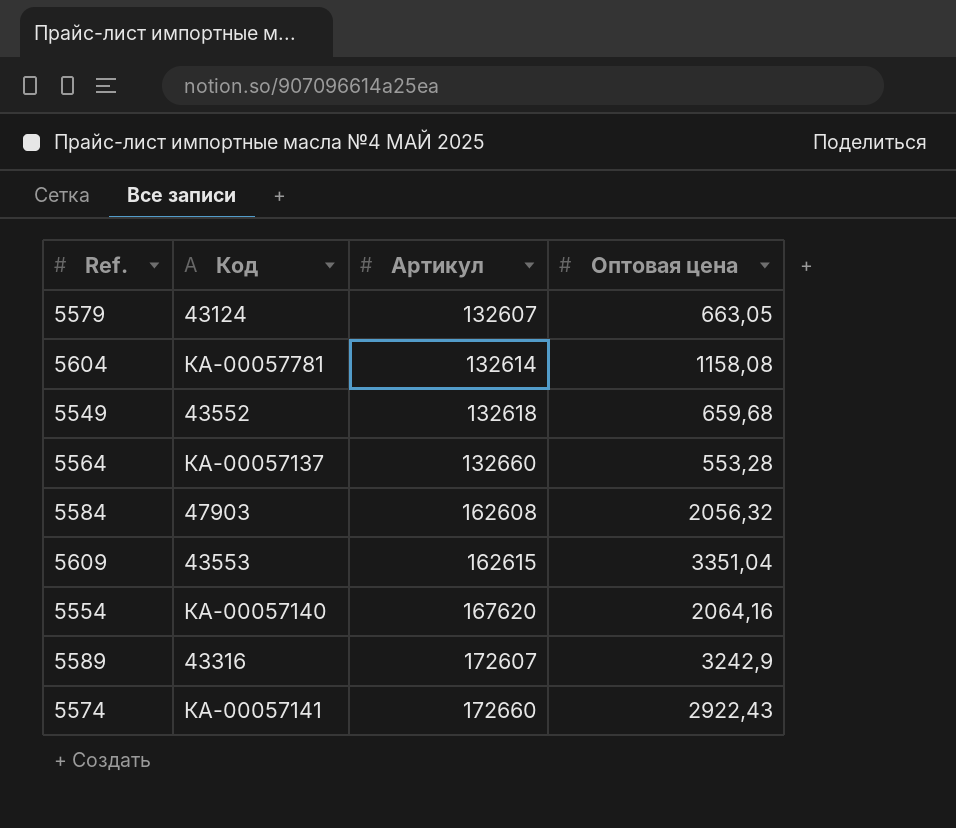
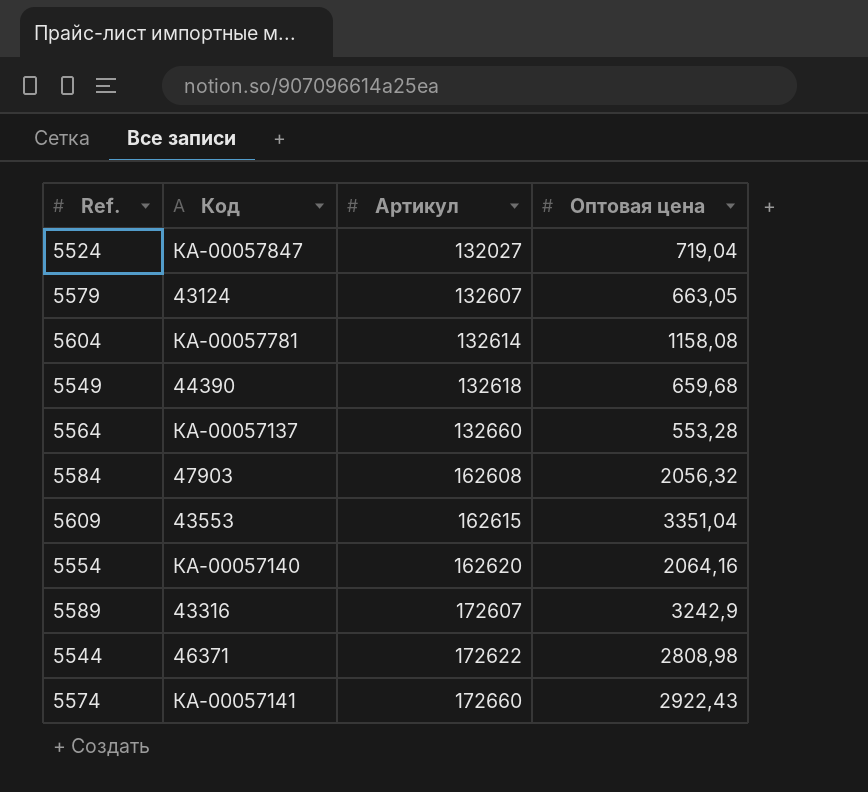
row 5524: none -> КА-00057847 | 132027 | 719,04
5549 | Код: 43552 -> 44390
5554 | Артикул: 167620 -> 162620
row 5544: none -> 46371 | 172622 | 2808,98

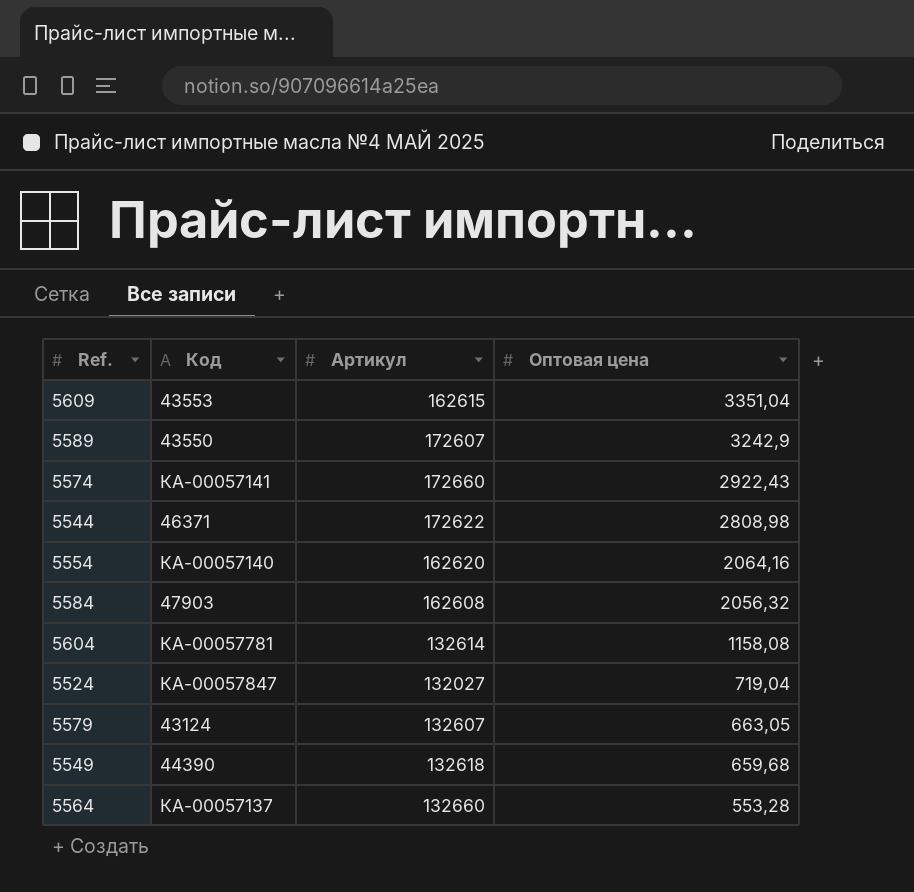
row order: Артикул ascending -> Оптовая цена descending
5589 | Код: 43316 -> 43550

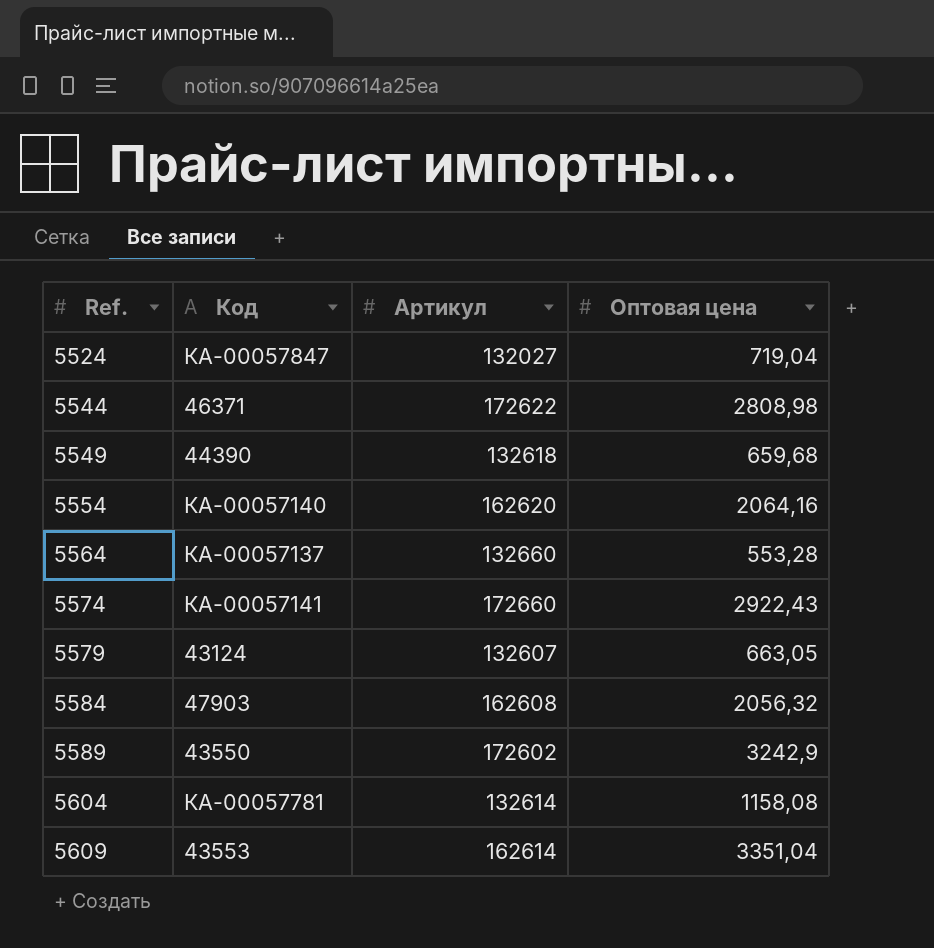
row order: Оптовая цена descending -> Ref. ascending
5589 | Артикул: 172607 -> 172602
5609 | Артикул: 162615 -> 162614

